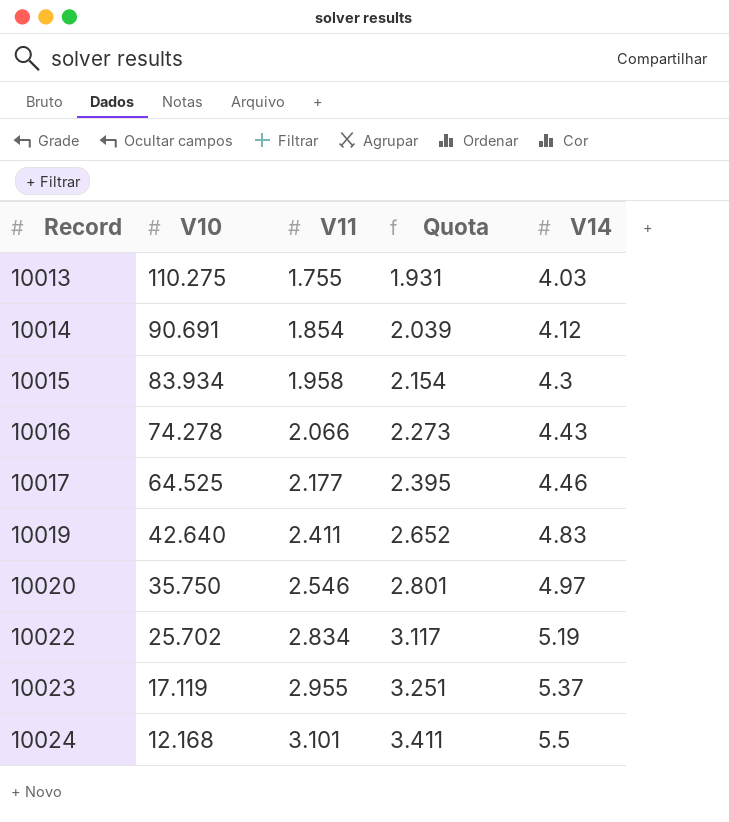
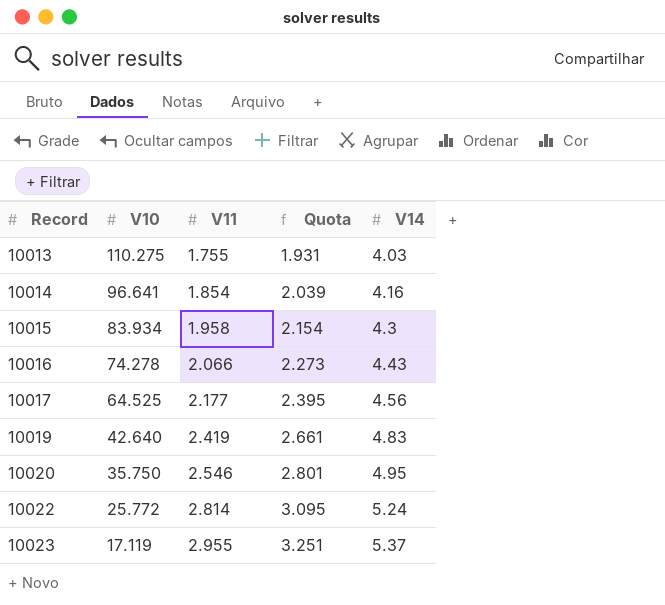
row 10024: 12.168 | 3.101 | 3.411 | 5.5 -> none
10014 | V10: 90.691 -> 96.641
10014 | V14: 4.12 -> 4.16
10017 | V14: 4.46 -> 4.56
10019 | V11: 2.411 -> 2.419
10019 | Quota: 2.652 -> 2.661
10020 | V14: 4.97 -> 4.95
10022 | V10: 25.702 -> 25.772
10022 | V11: 2.834 -> 2.814
10022 | Quota: 3.117 -> 3.095
10022 | V14: 5.19 -> 5.24

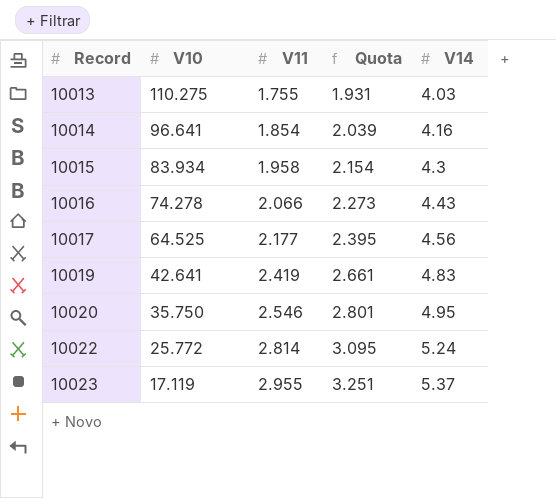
10019 | V10: 42.640 -> 42.641

